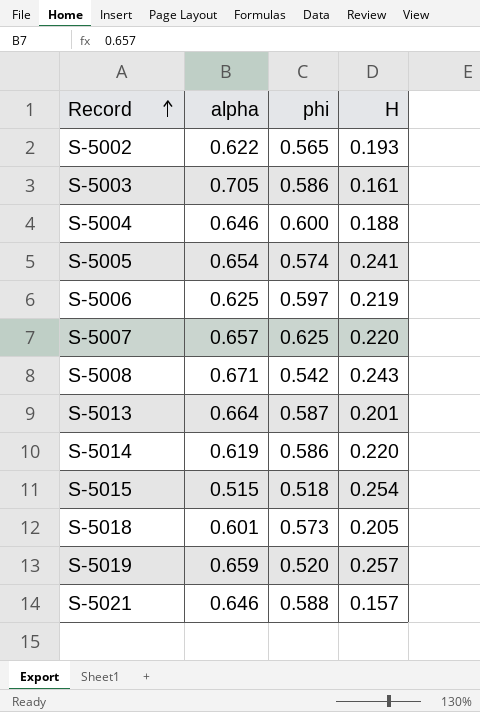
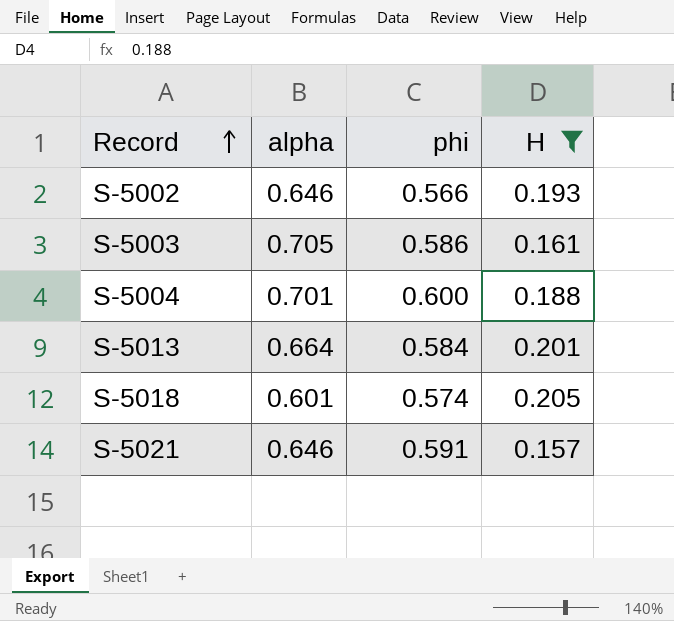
filter: none -> H <= 0.205
S-5002 | alpha: 0.622 -> 0.646
S-5002 | phi: 0.565 -> 0.566
S-5004 | alpha: 0.646 -> 0.701
S-5013 | phi: 0.587 -> 0.584
S-5018 | phi: 0.573 -> 0.574
S-5021 | phi: 0.588 -> 0.591

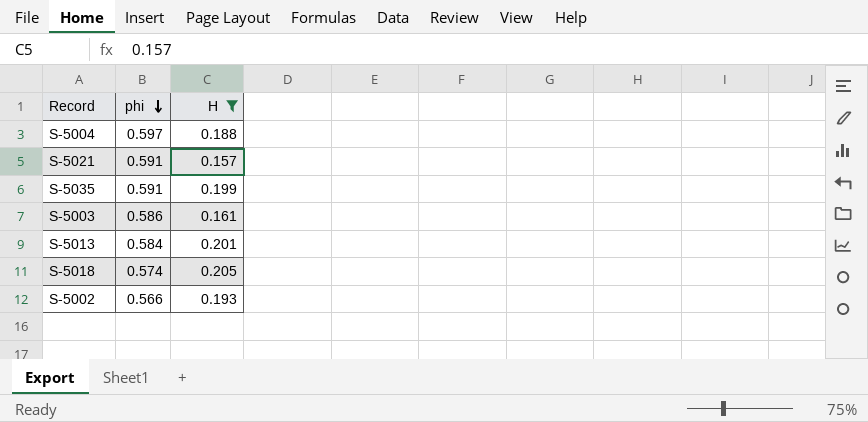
row order: Record ascending -> phi descending
column alpha | position: 2 -> none
S-5004 | phi: 0.600 -> 0.597
row S-5035: none -> 0.591 | 0.199

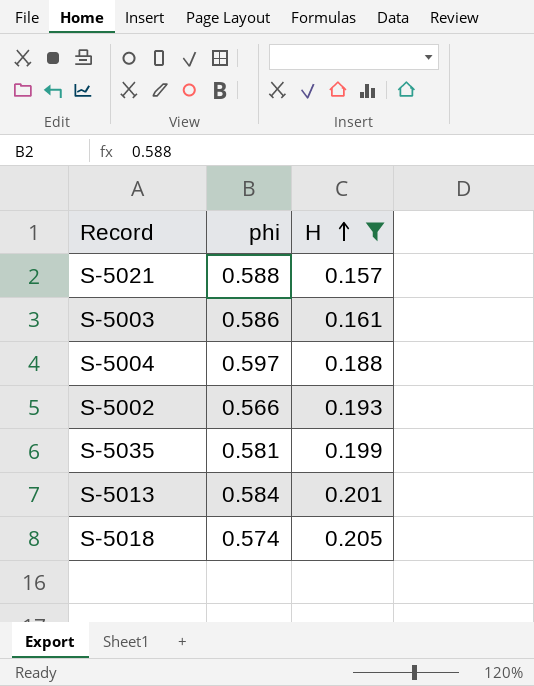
row order: phi descending -> H ascending
S-5021 | phi: 0.591 -> 0.588
S-5035 | phi: 0.591 -> 0.581

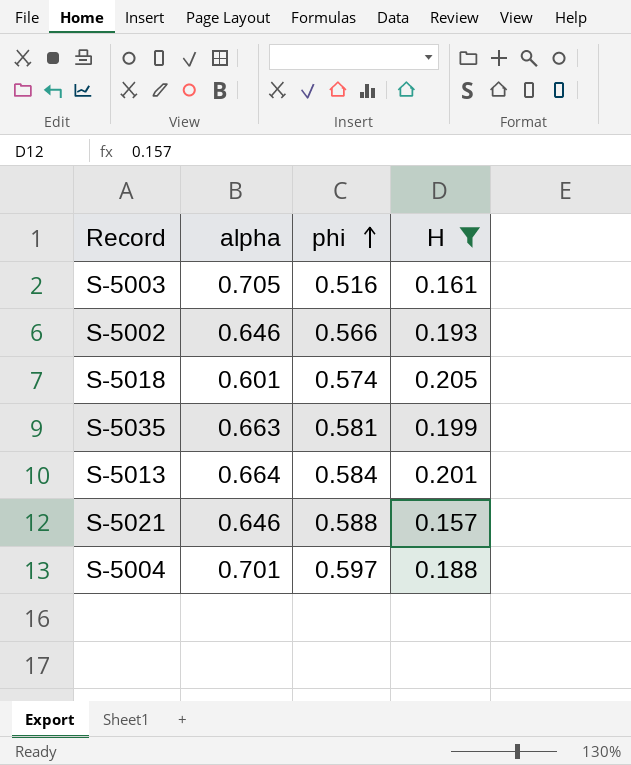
row order: H ascending -> phi ascending
column alpha | position: none -> 2
S-5003 | phi: 0.586 -> 0.516

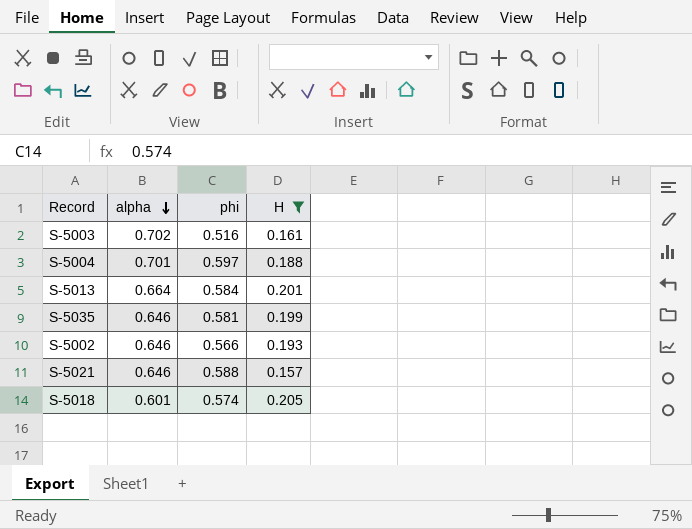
row order: phi ascending -> alpha descending
S-5003 | alpha: 0.705 -> 0.702
S-5035 | alpha: 0.663 -> 0.646

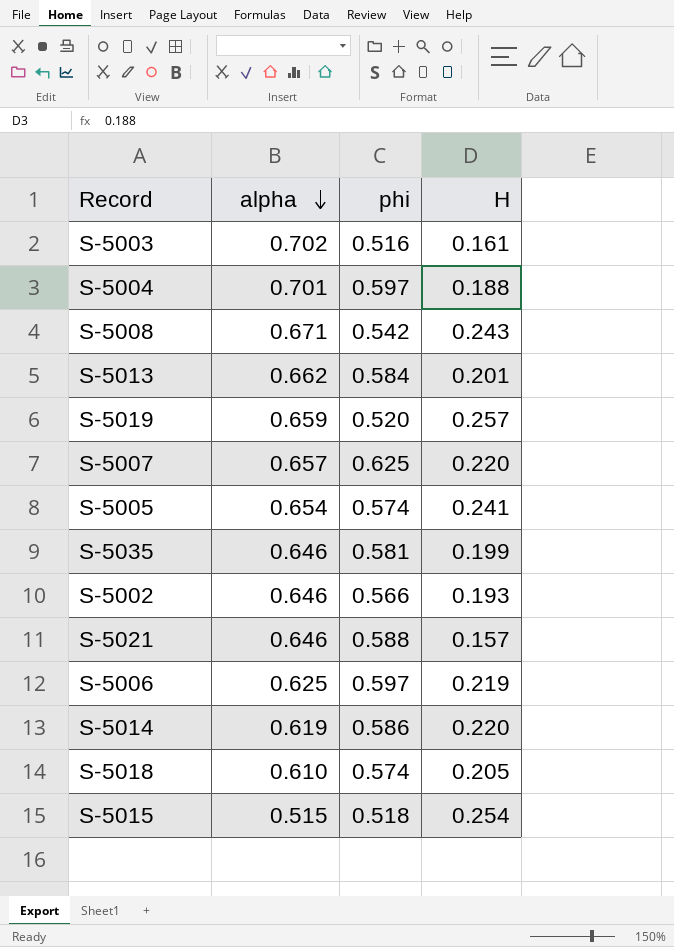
filter: H <= 0.205 -> none
S-5013 | alpha: 0.664 -> 0.662
S-5018 | alpha: 0.601 -> 0.610

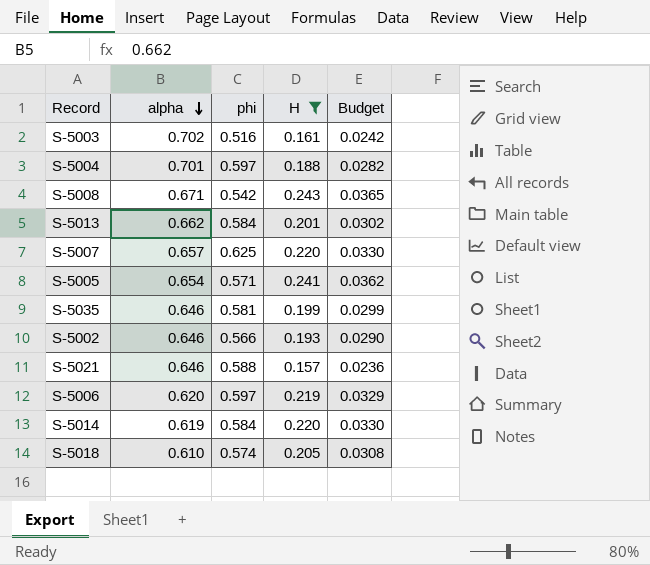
filter: none -> H <= 0.243
column Budget | formula: none -> [H] * 0.15
S-5005 | phi: 0.574 -> 0.571
S-5006 | alpha: 0.625 -> 0.620
S-5014 | phi: 0.586 -> 0.584

